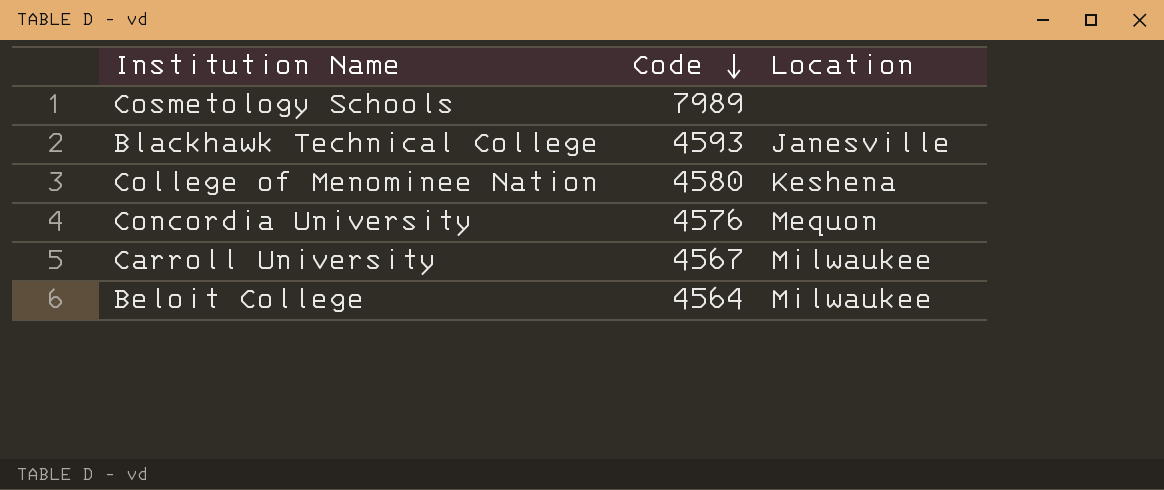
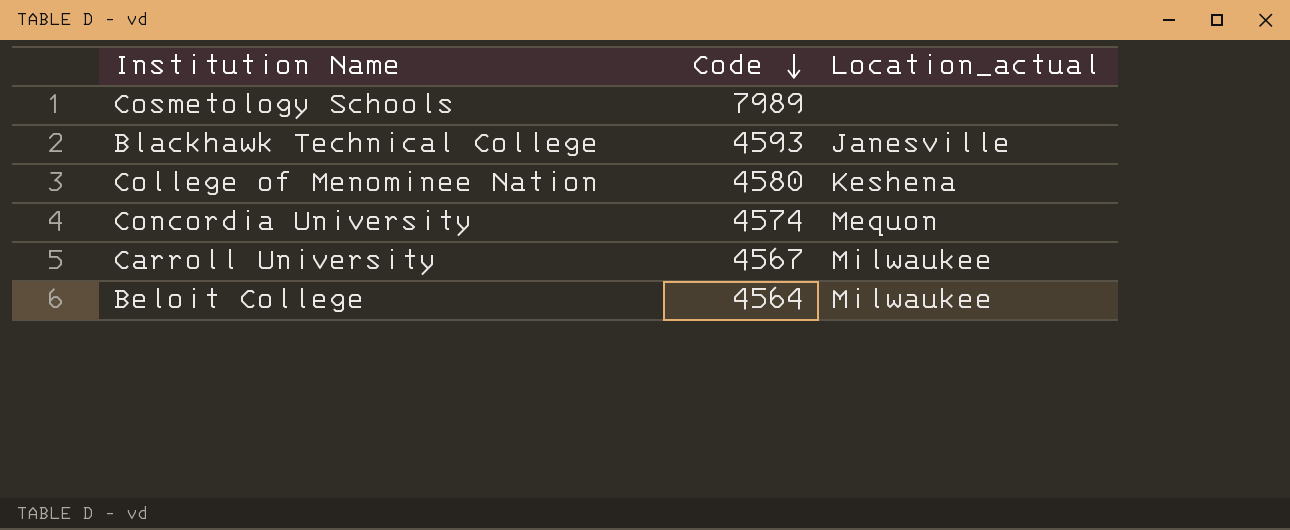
column name: Location -> Location_actual
Concordia University | Code: 4576 -> 4574

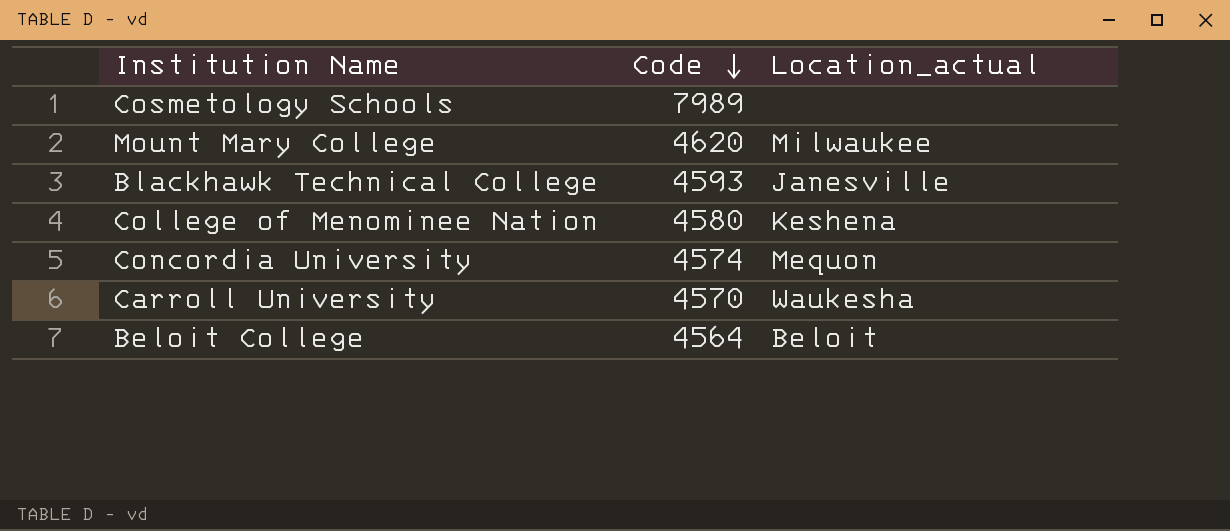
row Mount Mary College: none -> 4620 | Milwaukee
Carroll University | Code: 4567 -> 4570
Carroll University | Location_actual: Milwaukee -> Waukesha
Beloit College | Location_actual: Milwaukee -> Beloit

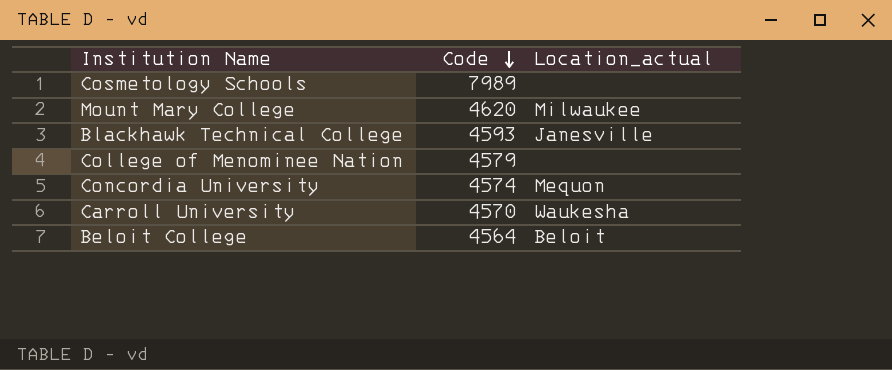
College of Menominee Nation | Code: 4580 -> 4579
College of Menominee Nation | Location_actual: Keshena -> none

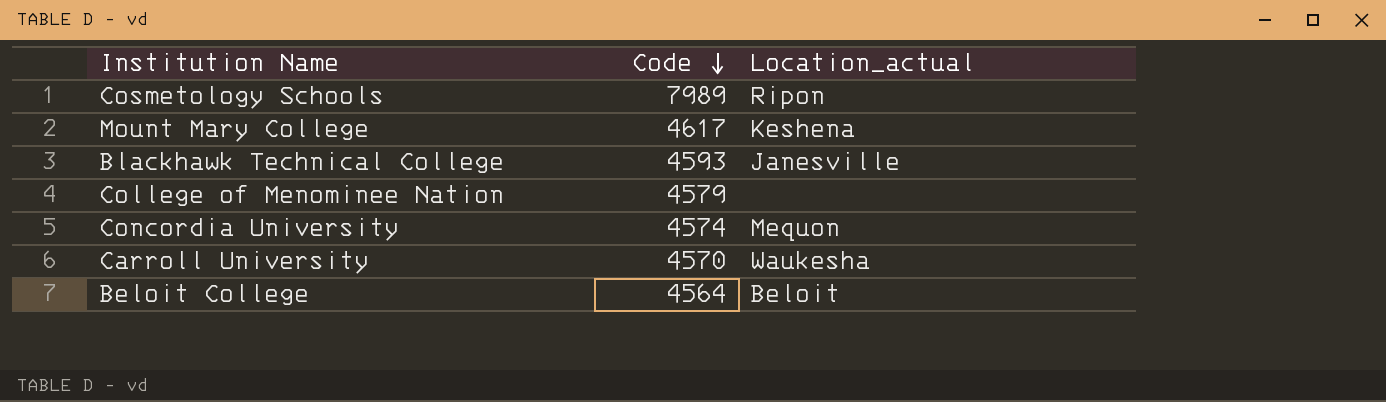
Cosmetology Schools | Location_actual: none -> Ripon
Mount Mary College | Code: 4620 -> 4617
Mount Mary College | Location_actual: Milwaukee -> Keshena

